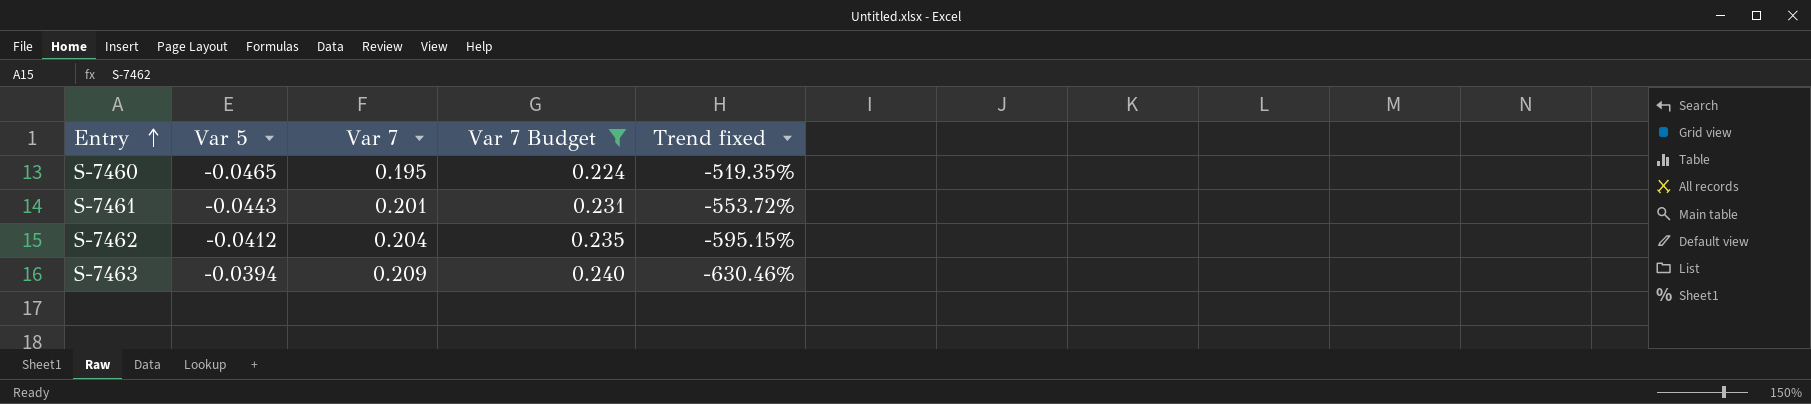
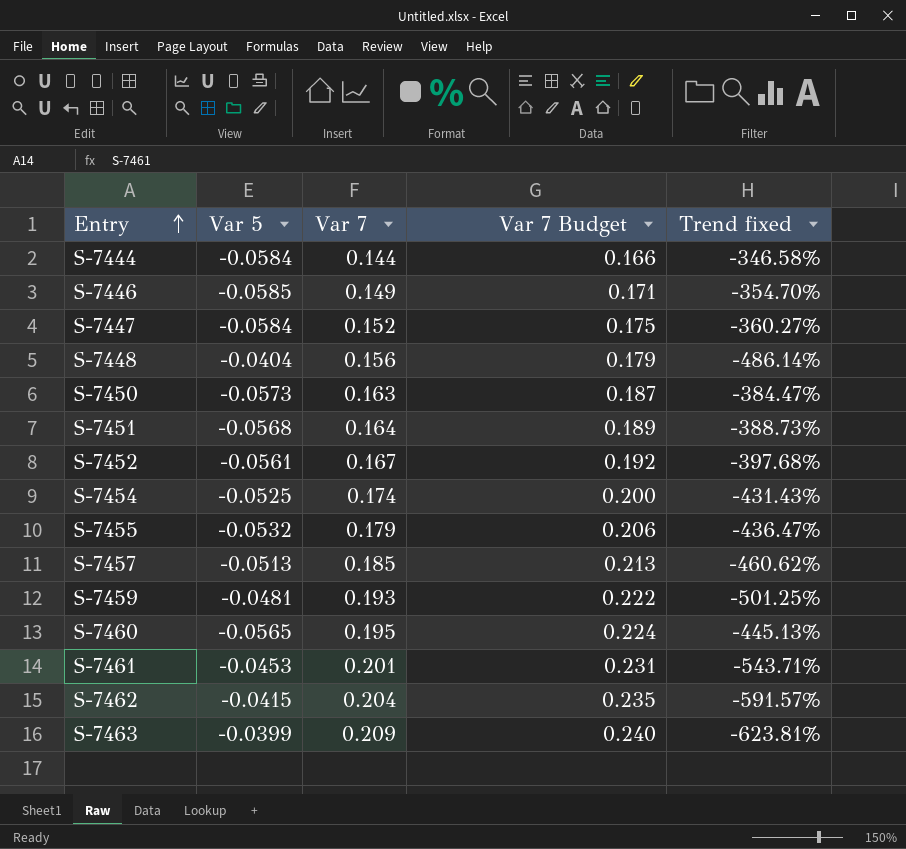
filter: Var 7 Budget >= 0.224 -> none
S-7460 | Var 5: -0.0465 -> -0.0565
S-7460 | Trend fixed: -519.35% -> -445.13%
S-7461 | Var 5: -0.0443 -> -0.0453
S-7461 | Trend fixed: -553.72% -> -543.71%
S-7462 | Var 5: -0.0412 -> -0.0415
S-7462 | Trend fixed: -595.15% -> -591.57%
S-7463 | Var 5: -0.0394 -> -0.0399
S-7463 | Trend fixed: -630.46% -> -623.81%

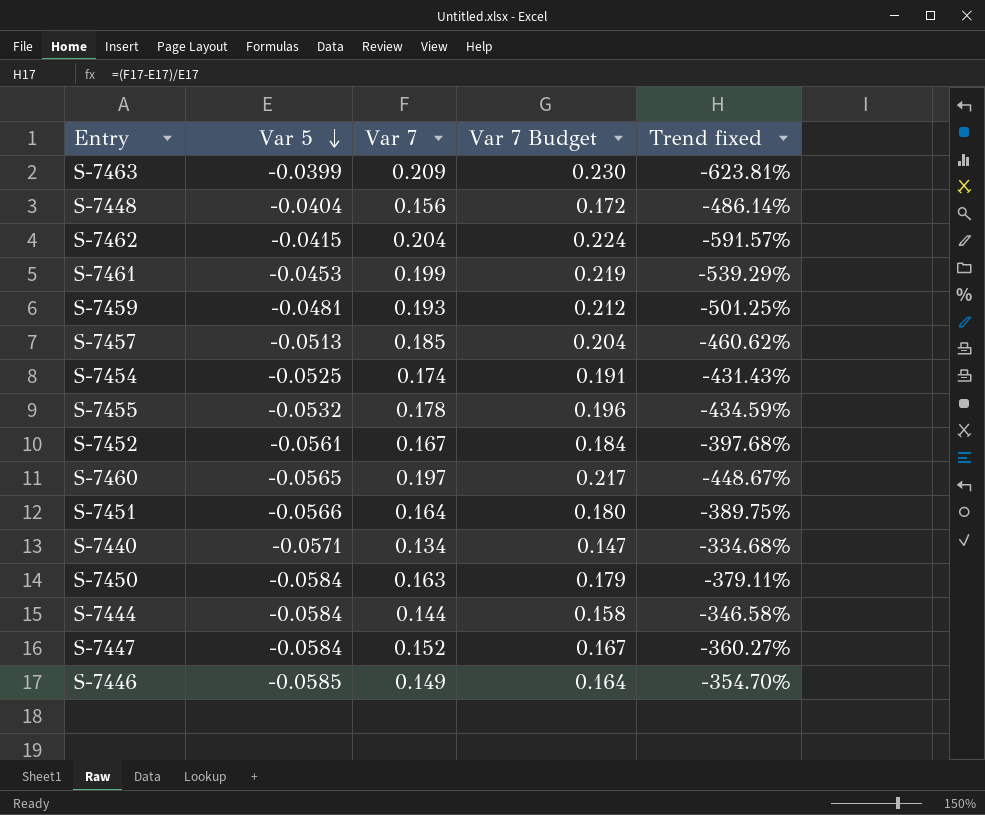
row order: Entry ascending -> Var 5 descending
column Var 7 Budget | formula: [Var 7] * 1.15 -> [Var 7] * 1.1
S-7461 | Var 7: 0.201 -> 0.199
S-7461 | Trend fixed: -543.71% -> -539.29%
S-7455 | Var 7: 0.179 -> 0.178
S-7455 | Trend fixed: -436.47% -> -434.59%
S-7460 | Var 7: 0.195 -> 0.197
S-7460 | Trend fixed: -445.13% -> -448.67%
S-7451 | Var 5: -0.0568 -> -0.0566
S-7451 | Trend fixed: -388.73% -> -389.75%
row S-7440: none -> -0.0571 | 0.134 | 0.147 | -334.68%
S-7450 | Var 5: -0.0573 -> -0.0584
S-7450 | Trend fixed: -384.47% -> -379.11%

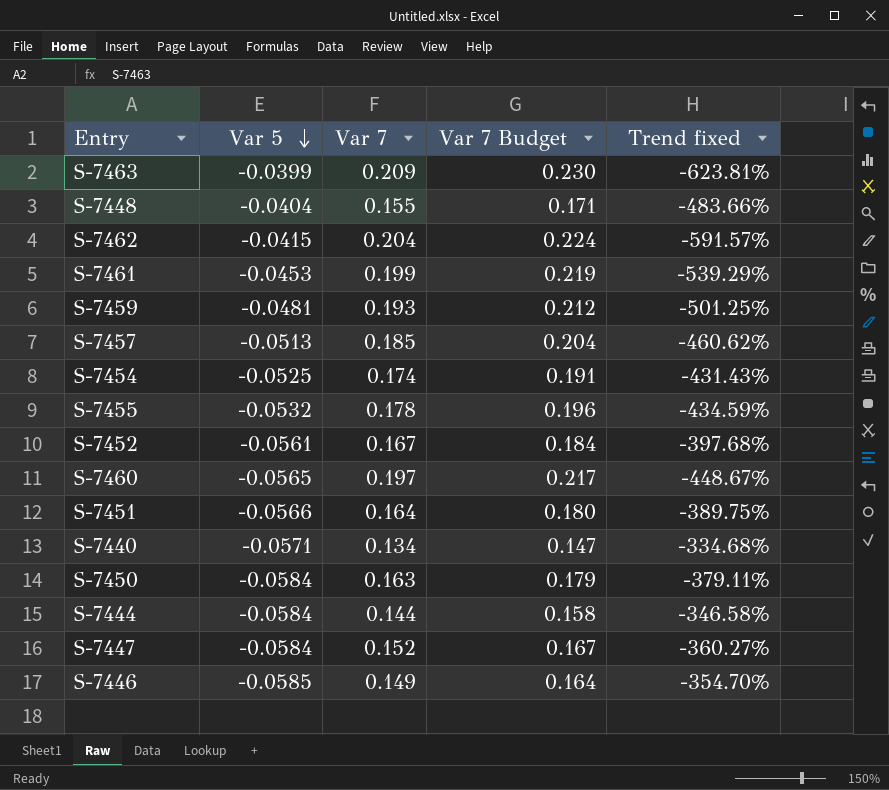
S-7448 | Var 7: 0.156 -> 0.155
S-7448 | Var 7 Budget: 0.172 -> 0.171
S-7448 | Trend fixed: -486.14% -> -483.66%

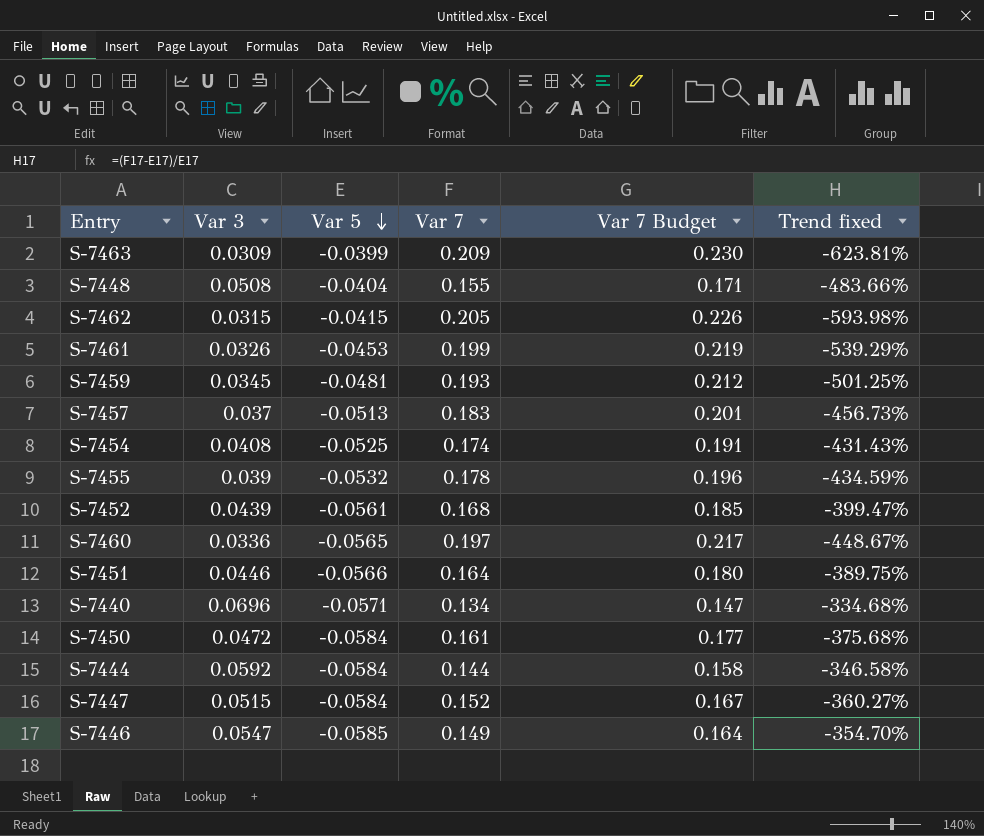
column Var 3 | position: none -> 2
S-7462 | Var 7: 0.204 -> 0.205
S-7462 | Var 7 Budget: 0.224 -> 0.226
S-7462 | Trend fixed: -591.57% -> -593.98%
S-7457 | Var 7: 0.185 -> 0.183
S-7457 | Var 7 Budget: 0.204 -> 0.201
S-7457 | Trend fixed: -460.62% -> -456.73%
S-7452 | Var 7: 0.167 -> 0.168
S-7452 | Var 7 Budget: 0.184 -> 0.185
S-7452 | Trend fixed: -397.68% -> -399.47%
S-7450 | Var 7: 0.163 -> 0.161
S-7450 | Var 7 Budget: 0.179 -> 0.177
S-7450 | Trend fixed: -379.11% -> -375.68%

